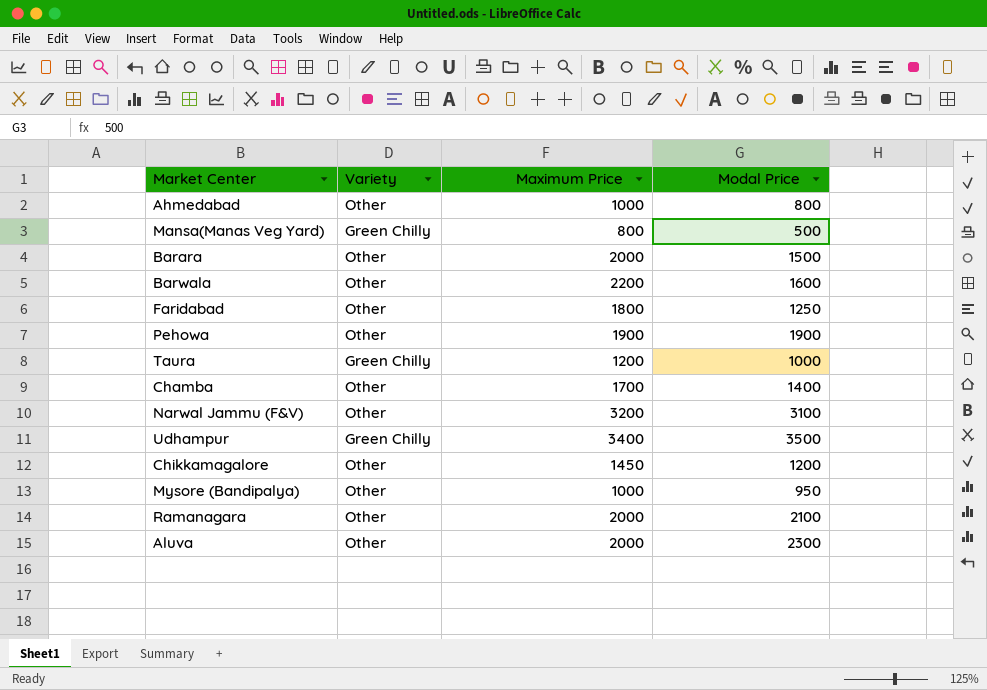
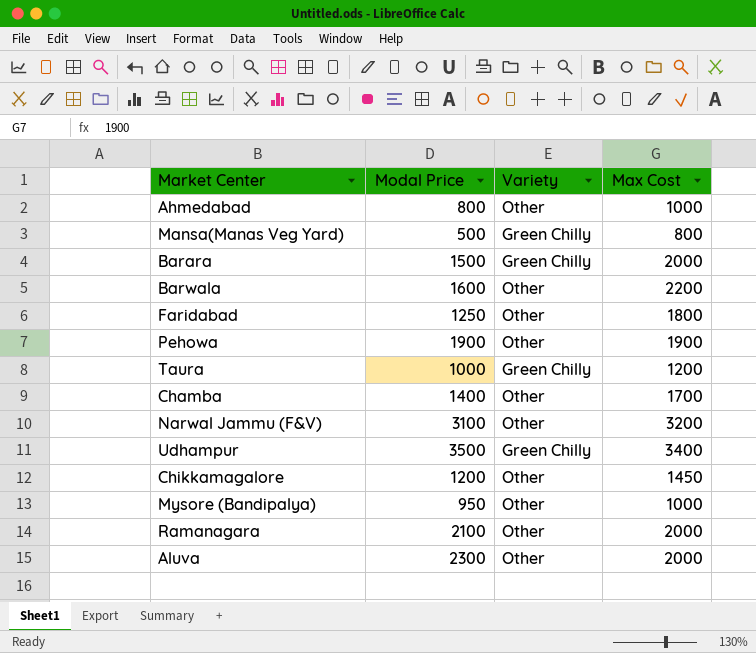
column Modal Price | position: 4 -> 2
column name: Maximum Price -> Max Cost
Barara | Variety: Other -> Green Chilly

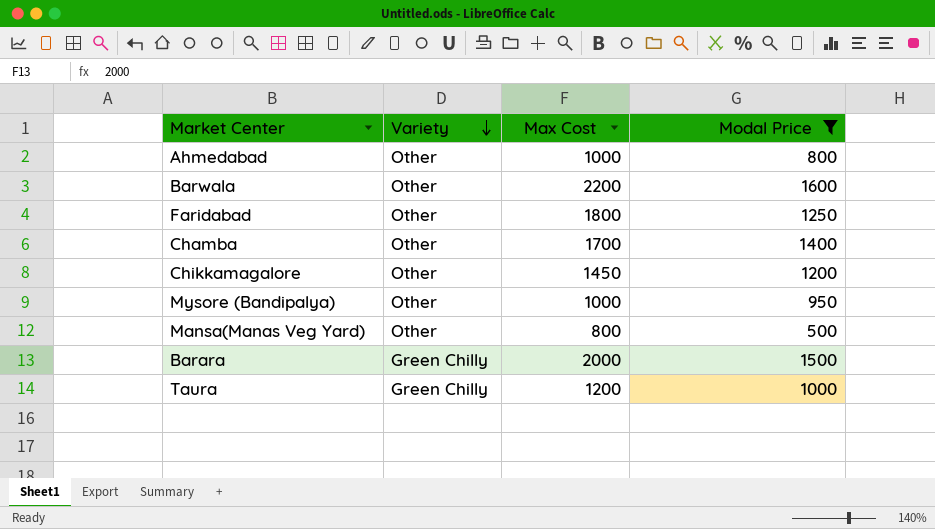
filter: none -> Modal Price <= 1600
row order: none -> Variety descending
column Modal Price | position: 2 -> 4
Mansa(Manas Veg Yard) | Variety: Green Chilly -> Other

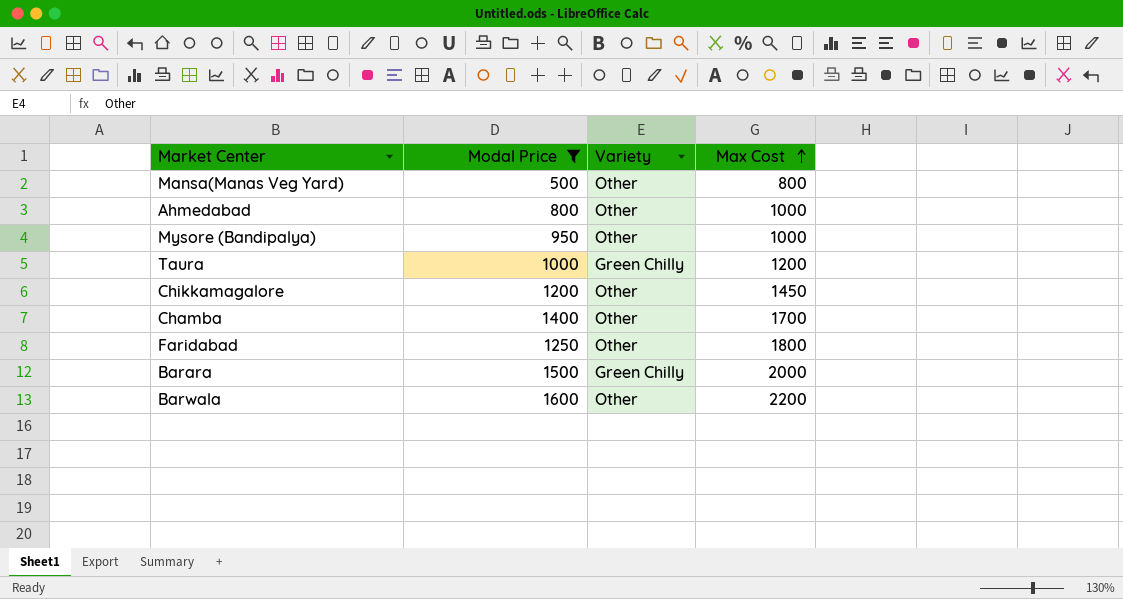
row order: Variety descending -> Max Cost ascending
column Modal Price | position: 4 -> 2

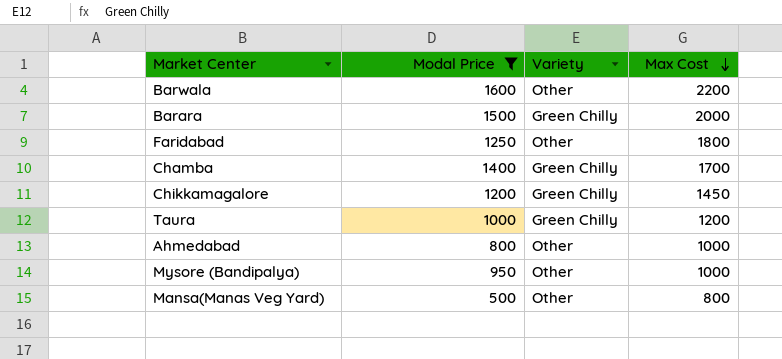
row order: Max Cost ascending -> Max Cost descending
Chamba | Variety: Other -> Green Chilly
Chikkamagalore | Variety: Other -> Green Chilly

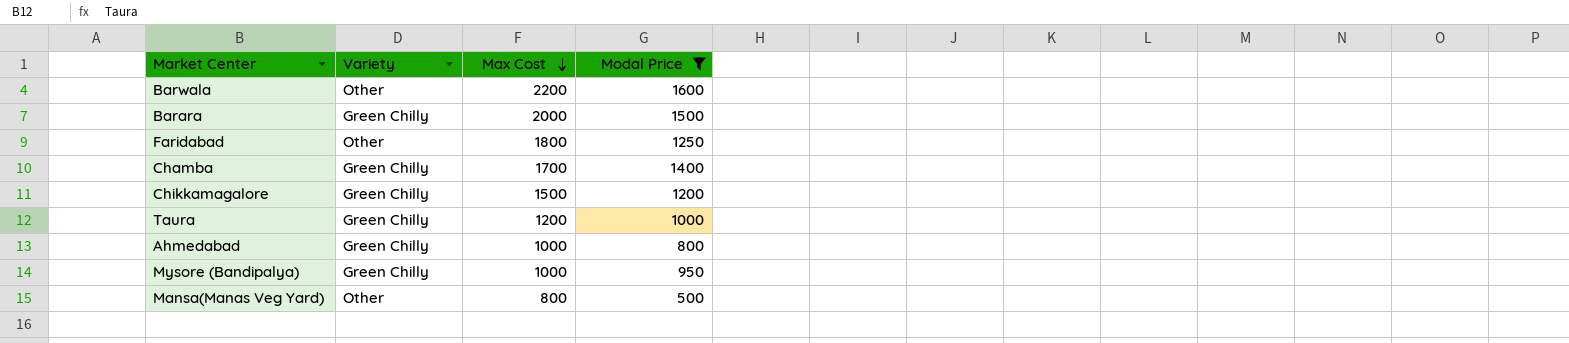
column Modal Price | position: 2 -> 4
Chikkamagalore | Max Cost: 1450 -> 1500
Ahmedabad | Variety: Other -> Green Chilly
Mysore (Bandipalya) | Variety: Other -> Green Chilly

